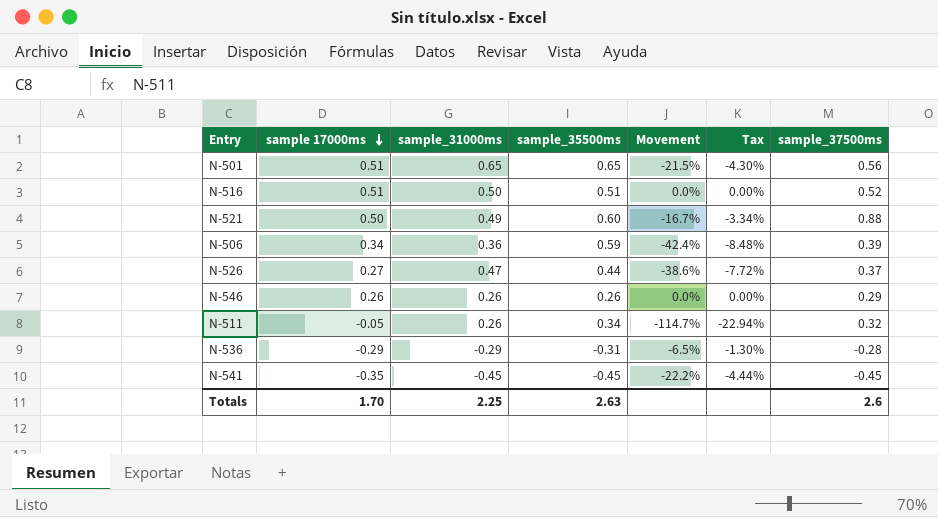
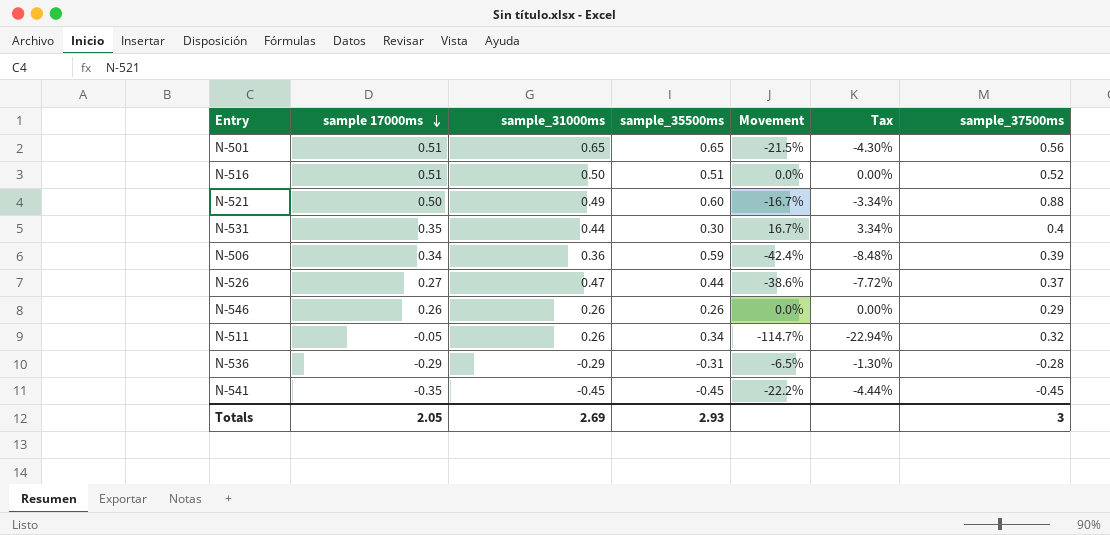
row N-531: none -> 0.35 | 0.44 | 0.30 | 16.7% | 3.34% | 0.4
Totals | sample 17000ms: 1.70 -> 2.05
Totals | sample_31000ms: 2.25 -> 2.69
Totals | sample_35500ms: 2.63 -> 2.93
Totals | sample_37500ms: 2.6 -> 3

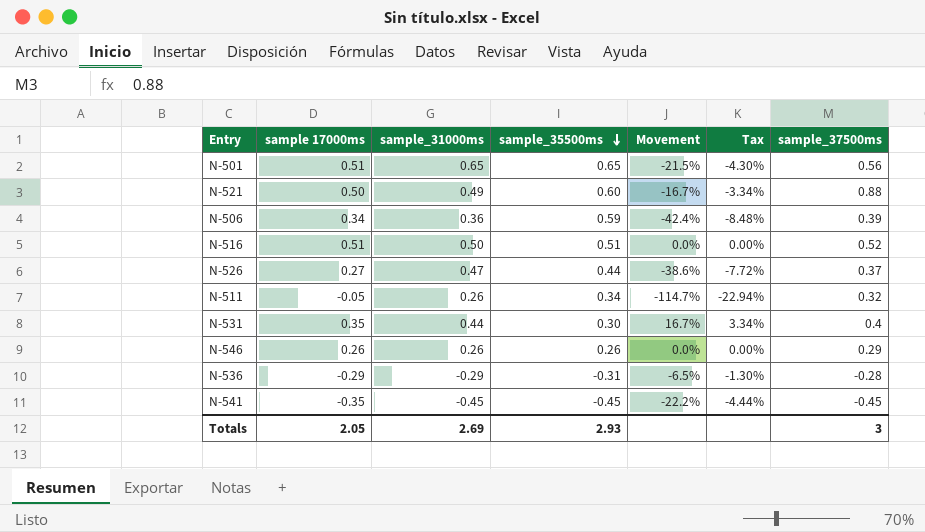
row order: sample 17000ms descending -> sample_35500ms descending

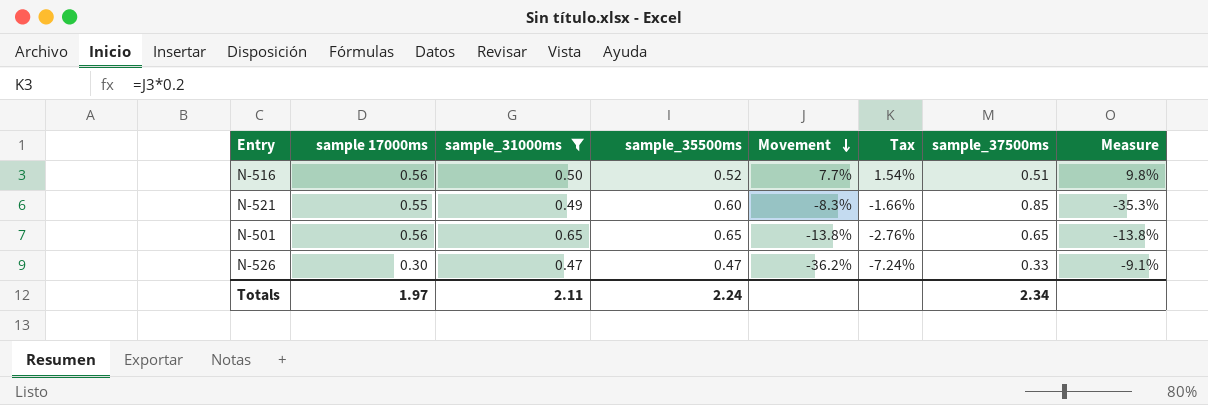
filter: none -> sample_31000ms >= 0.47
row order: sample_35500ms descending -> Movement descending
column Measure | formula: none -> ([sample 17000ms] - [sample_37500ms]) / [sample_37500ms]
N-516 | sample 17000ms: 0.51 -> 0.56
N-516 | sample_35500ms: 0.51 -> 0.52
N-516 | Movement: 0.0% -> 7.7%
N-516 | Tax: 0.00% -> 1.54%
N-516 | sample_37500ms: 0.52 -> 0.51
N-521 | sample 17000ms: 0.50 -> 0.55
N-521 | Movement: -16.7% -> -8.3%
N-521 | Tax: -3.34% -> -1.66%
N-521 | sample_37500ms: 0.88 -> 0.85
N-501 | sample 17000ms: 0.51 -> 0.56
N-501 | Movement: -21.5% -> -13.8%
N-501 | Tax: -4.30% -> -2.76%
N-501 | sample_37500ms: 0.56 -> 0.65
N-526 | sample 17000ms: 0.27 -> 0.30
N-526 | sample_35500ms: 0.44 -> 0.47
N-526 | Movement: -38.6% -> -36.2%
N-526 | Tax: -7.72% -> -7.24%
N-526 | sample_37500ms: 0.37 -> 0.33
Totals | sample 17000ms: 2.05 -> 1.97
Totals | sample_31000ms: 2.69 -> 2.11
Totals | sample_35500ms: 2.93 -> 2.24
Totals | sample_37500ms: 3 -> 2.34

